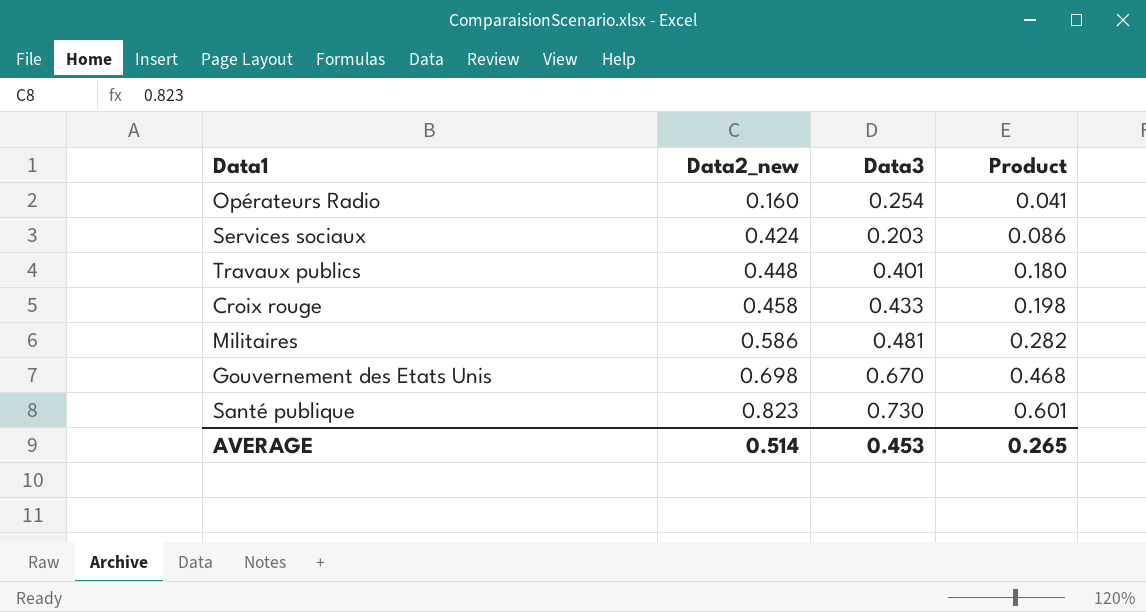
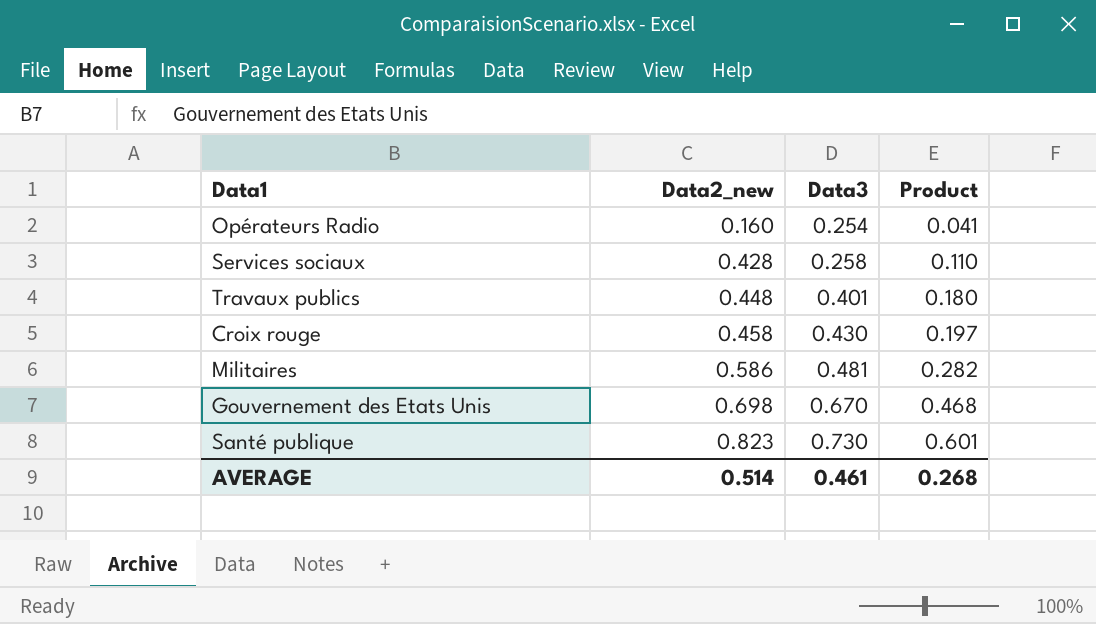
Services sociaux | Data2_new: 0.424 -> 0.428
Services sociaux | Data3: 0.203 -> 0.258
Services sociaux | Product: 0.086 -> 0.110
Croix rouge | Data3: 0.433 -> 0.430
Croix rouge | Product: 0.198 -> 0.197
AVERAGE | Data3: 0.453 -> 0.461
AVERAGE | Product: 0.265 -> 0.268

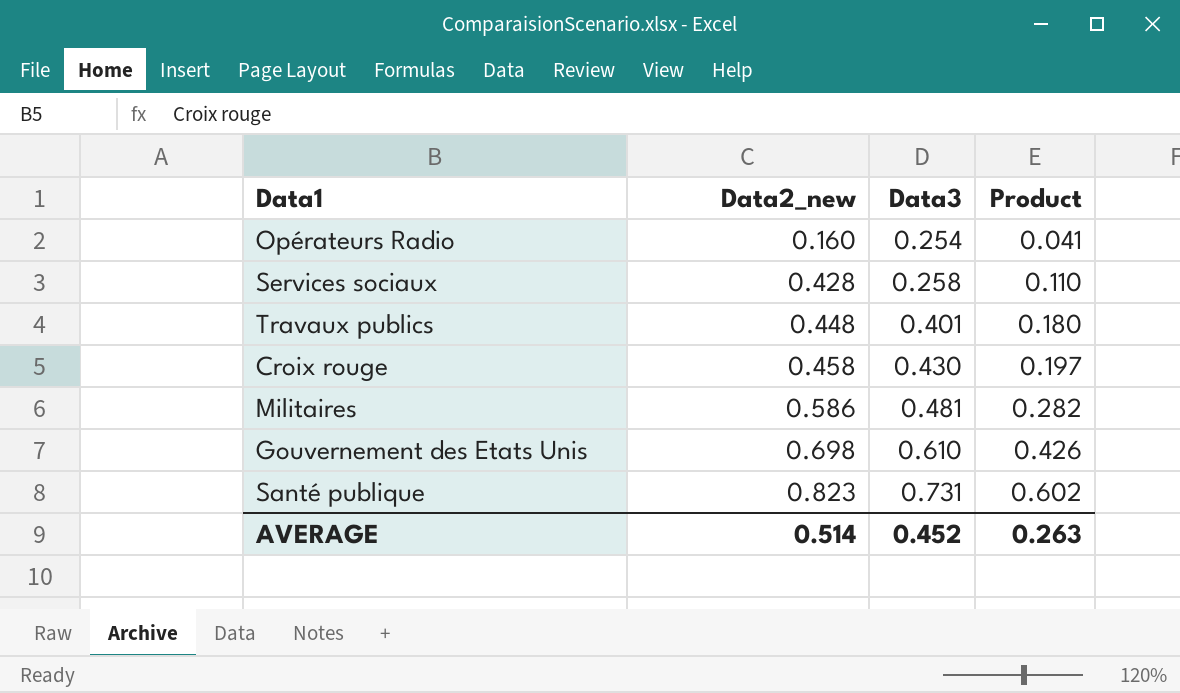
Gouvernement des Etats Unis | Data3: 0.670 -> 0.610
Gouvernement des Etats Unis | Product: 0.468 -> 0.426
Santé publique | Data3: 0.730 -> 0.731
Santé publique | Product: 0.601 -> 0.602
AVERAGE | Data3: 0.461 -> 0.452
AVERAGE | Product: 0.268 -> 0.263

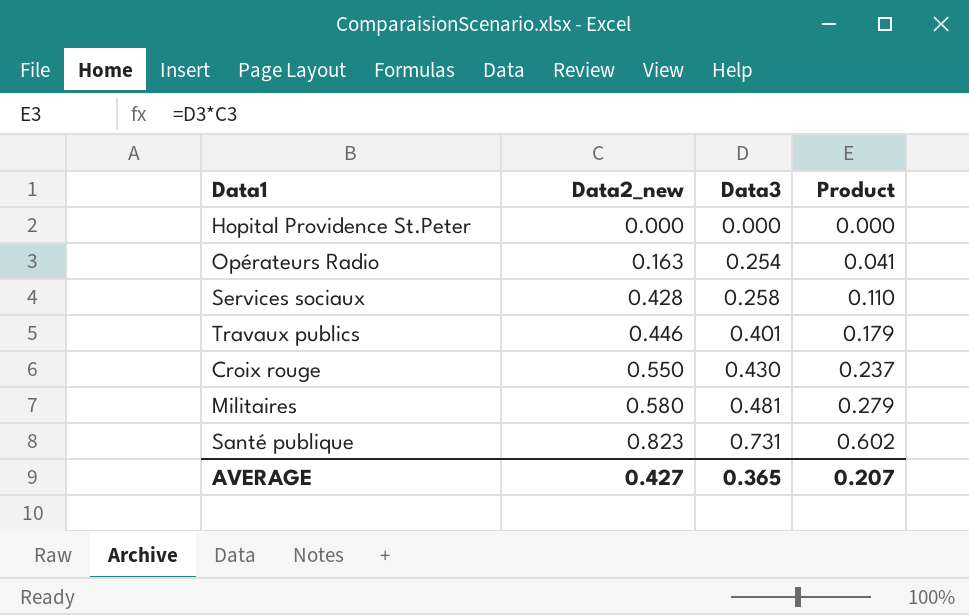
row Gouvernement des Etats Unis: 0.698 | 0.610 | 0.426 -> none
row Hopital Providence St.Peter: none -> 0.000 | 0.000 | 0.000
Opérateurs Radio | Data2_new: 0.160 -> 0.163
Travaux publics | Data2_new: 0.448 -> 0.446
Travaux publics | Product: 0.180 -> 0.179
Croix rouge | Data2_new: 0.458 -> 0.550
Croix rouge | Product: 0.197 -> 0.237
Militaires | Data2_new: 0.586 -> 0.580
Militaires | Product: 0.282 -> 0.279
AVERAGE | Data2_new: 0.514 -> 0.427
AVERAGE | Data3: 0.452 -> 0.365
AVERAGE | Product: 0.263 -> 0.207

